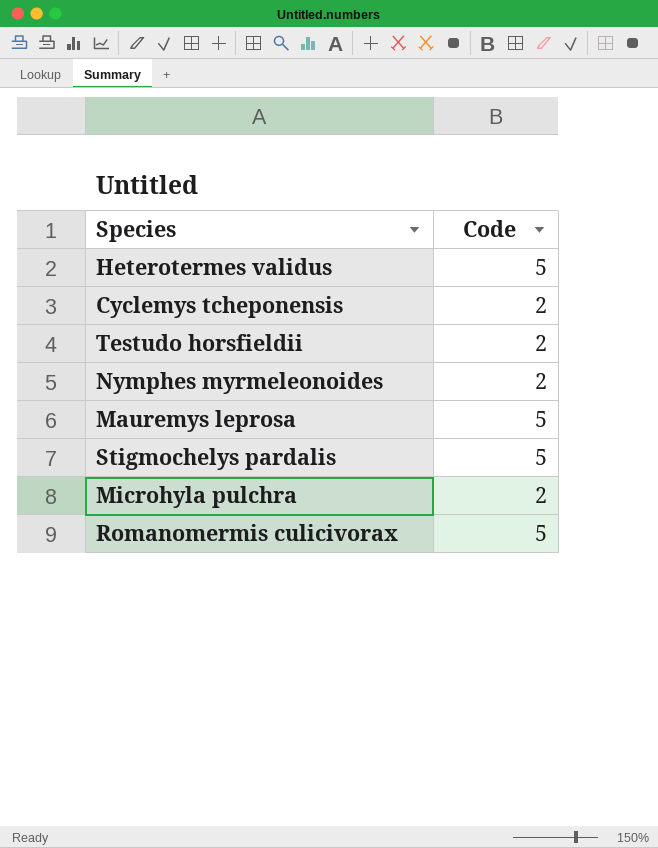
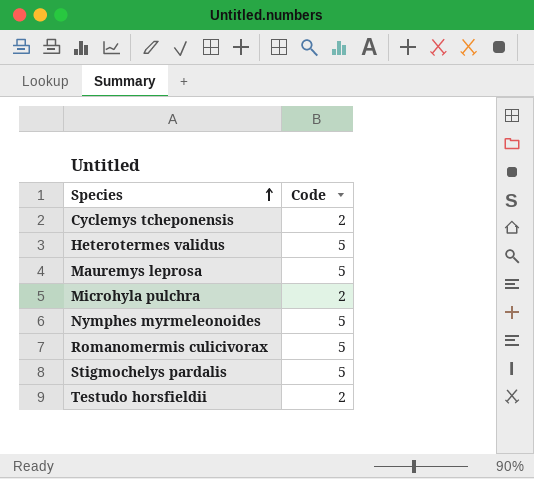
row order: none -> Species ascending
Nymphes myrmeleonoides | Code: 2 -> 5

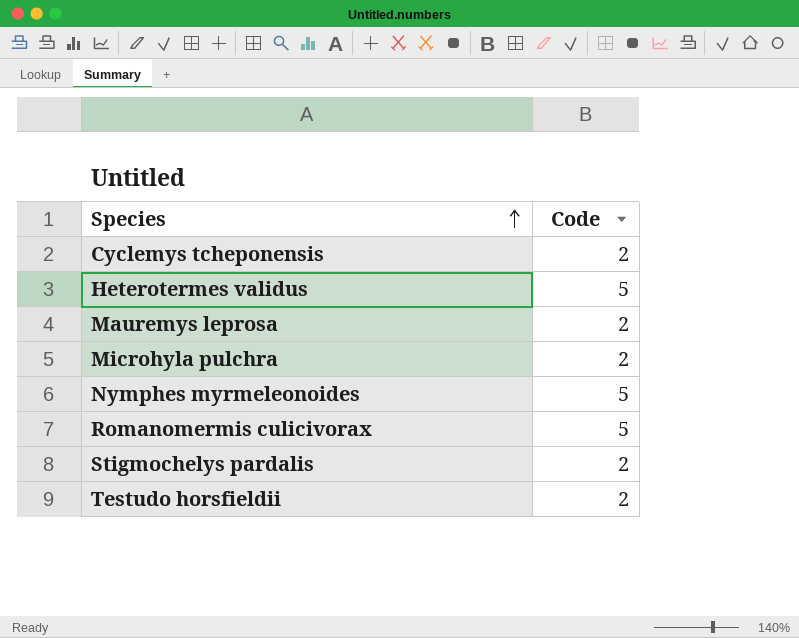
Mauremys leprosa | Code: 5 -> 2
Stigmochelys pardalis | Code: 5 -> 2

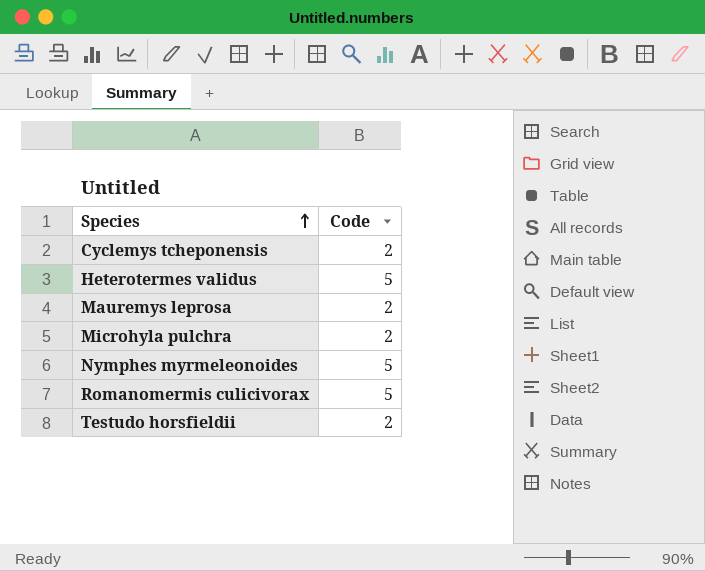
row Stigmochelys pardalis: 2 -> none

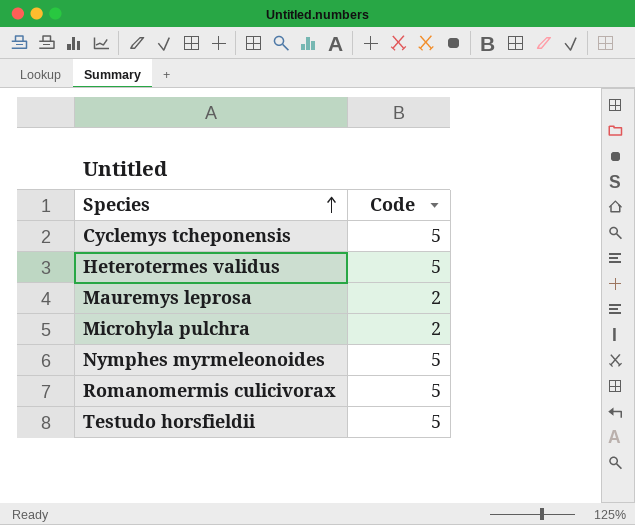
Cyclemys tcheponensis | Code: 2 -> 5
Testudo horsfieldii | Code: 2 -> 5

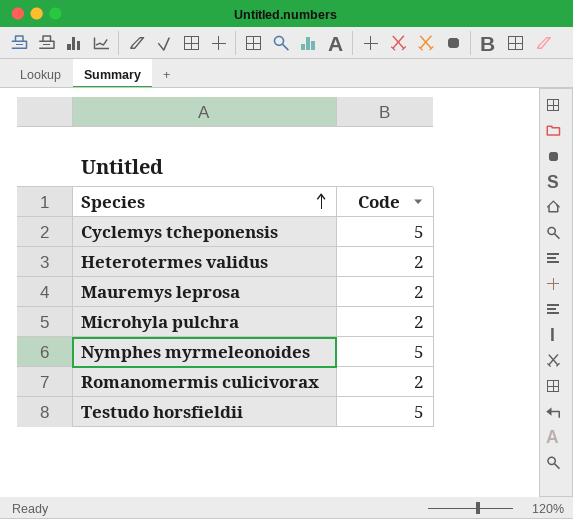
Heterotermes validus | Code: 5 -> 2
Romanomermis culicivorax | Code: 5 -> 2

